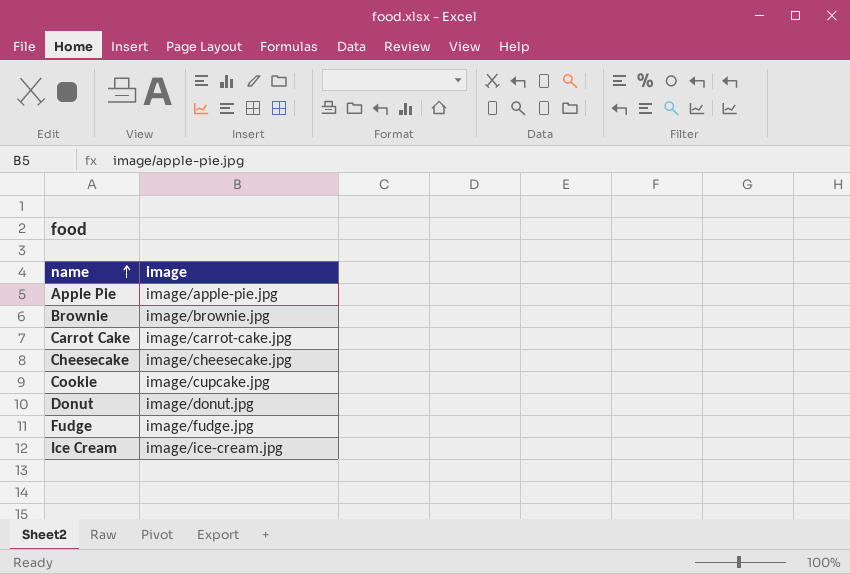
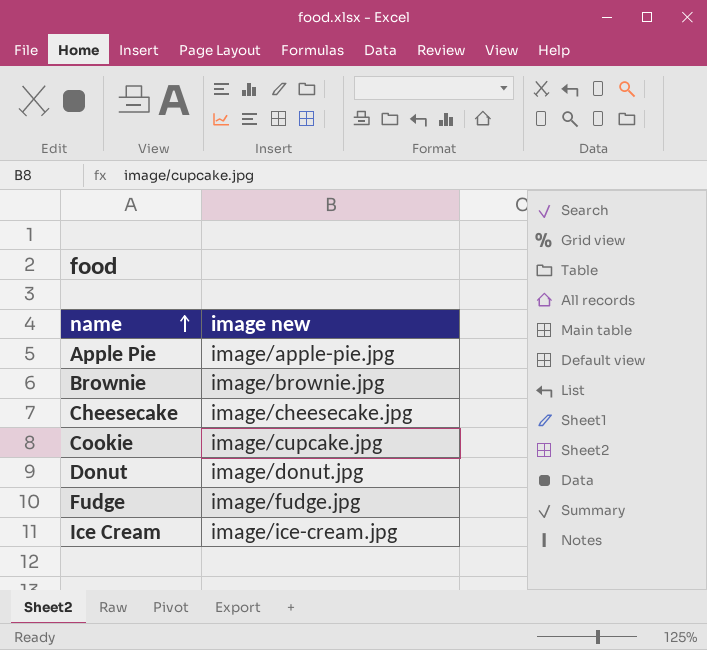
column name: image -> image new
row Carrot Cake: image/carrot-cake.jpg -> none

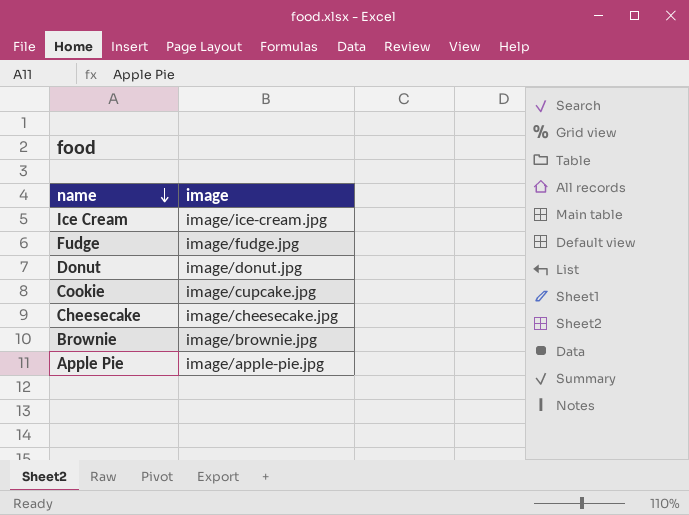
row order: name ascending -> name descending
column name: image new -> image

